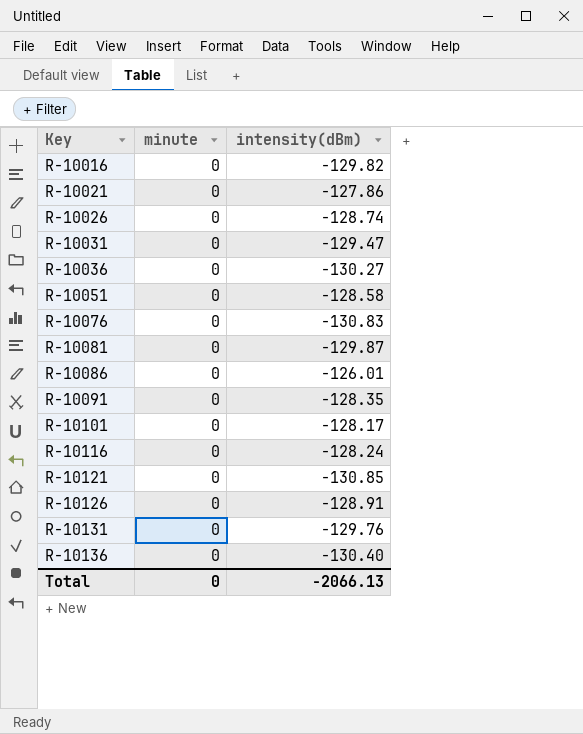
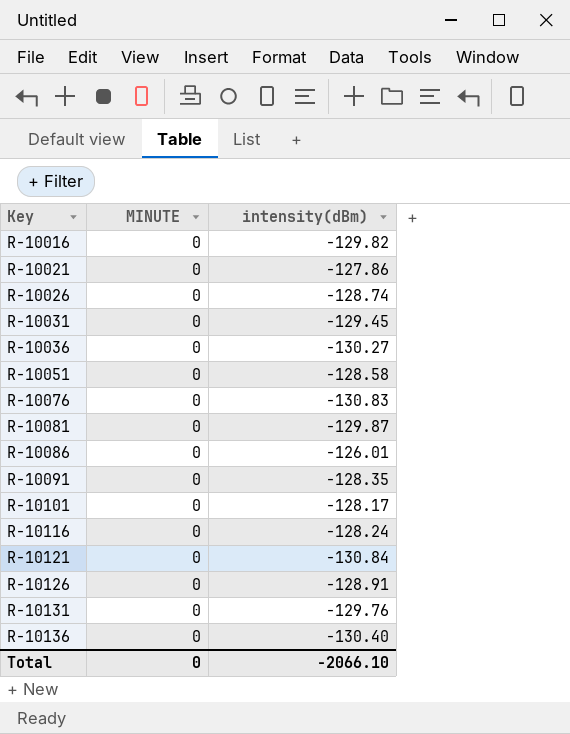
column name: minute -> MINUTE
R-10031 | intensity(dBm): -129.47 -> -129.45
R-10121 | intensity(dBm): -130.85 -> -130.84
Total | intensity(dBm): -2066.13 -> -2066.10

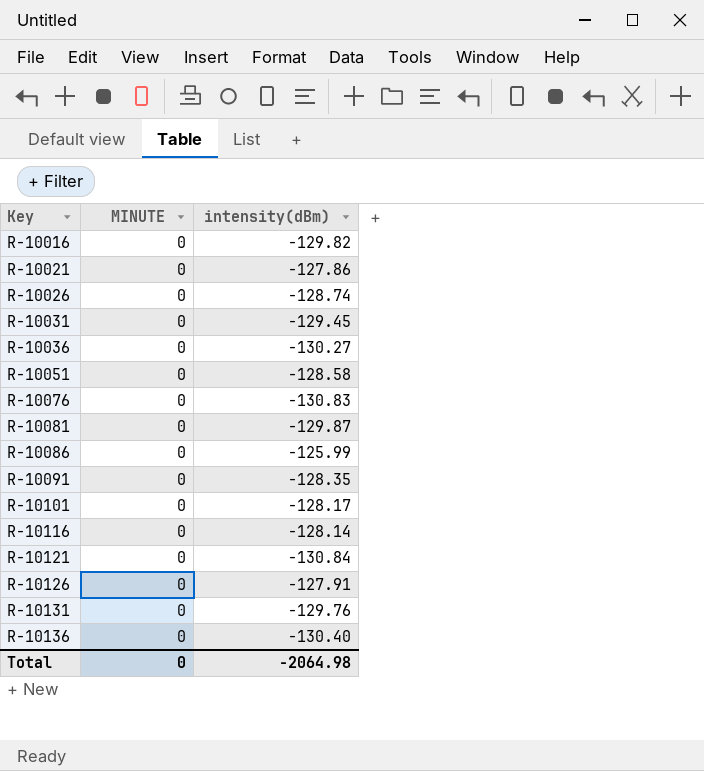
R-10086 | intensity(dBm): -126.01 -> -125.99
R-10116 | intensity(dBm): -128.24 -> -128.14
R-10126 | intensity(dBm): -128.91 -> -127.91
Total | intensity(dBm): -2066.10 -> -2064.98

